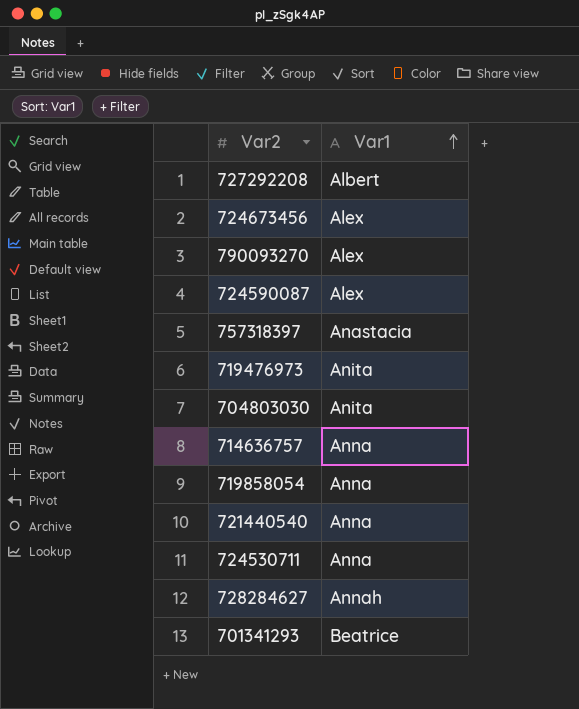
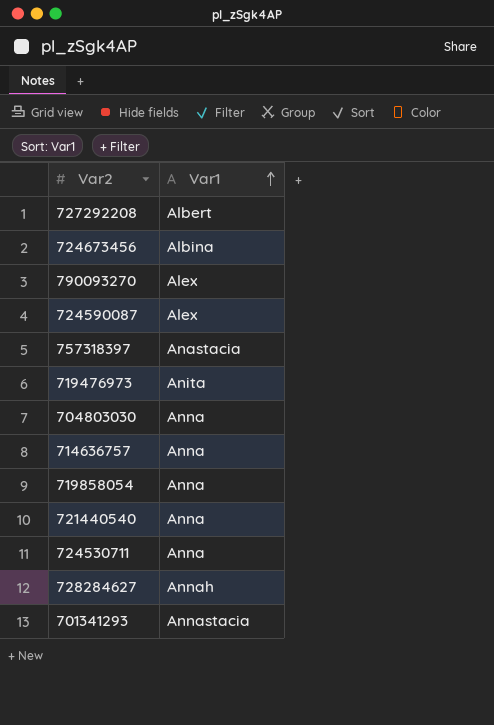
724673456 | Var1: Alex -> Albina
704803030 | Var1: Anita -> Anna
701341293 | Var1: Beatrice -> Annastacia

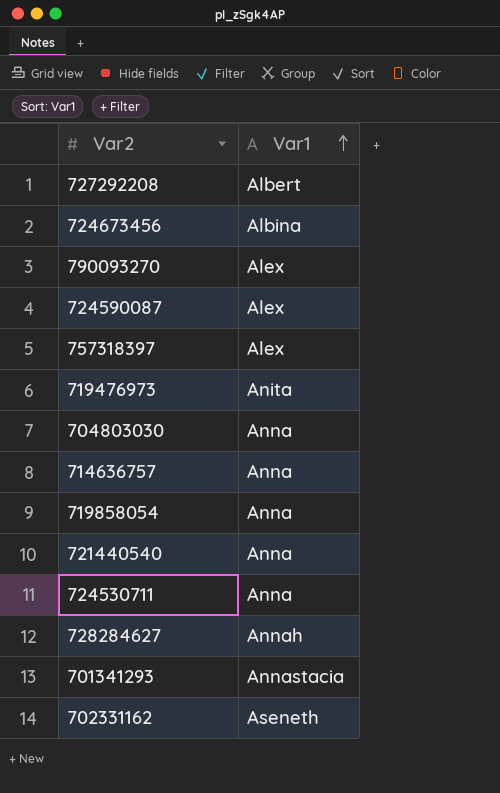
757318397 | Var1: Anastacia -> Alex
row 702331162: none -> Aseneth

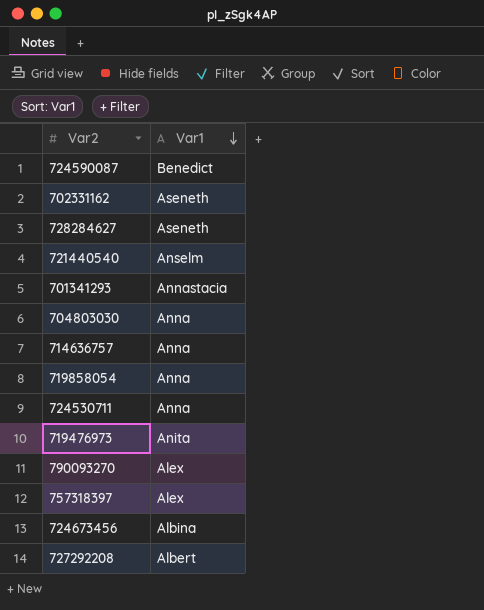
row order: Var1 ascending -> Var1 descending
724590087 | Var1: Alex -> Benedict
728284627 | Var1: Annah -> Aseneth
721440540 | Var1: Anna -> Anselm

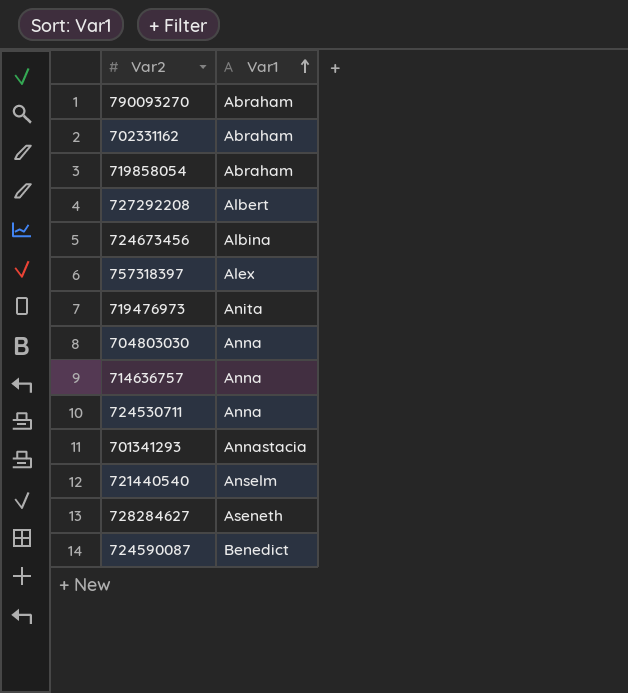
row order: Var1 descending -> Var1 ascending
790093270 | Var1: Alex -> Abraham
702331162 | Var1: Aseneth -> Abraham
719858054 | Var1: Anna -> Abraham

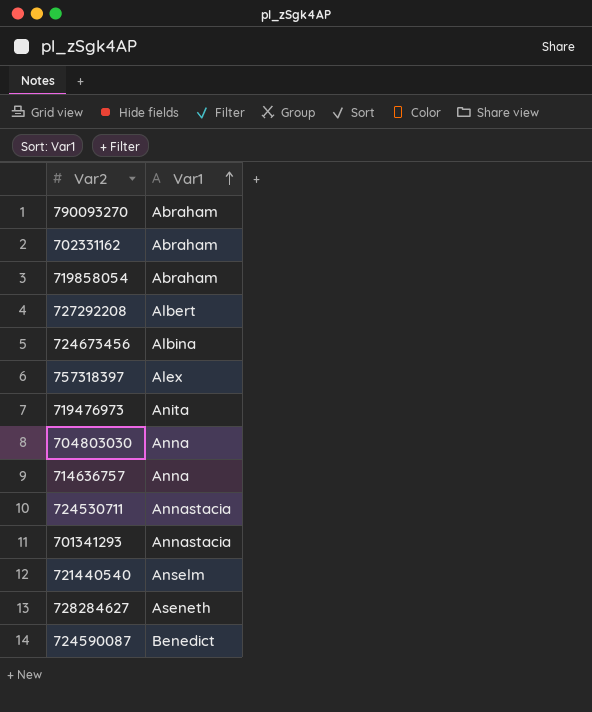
724530711 | Var1: Anna -> Annastacia

